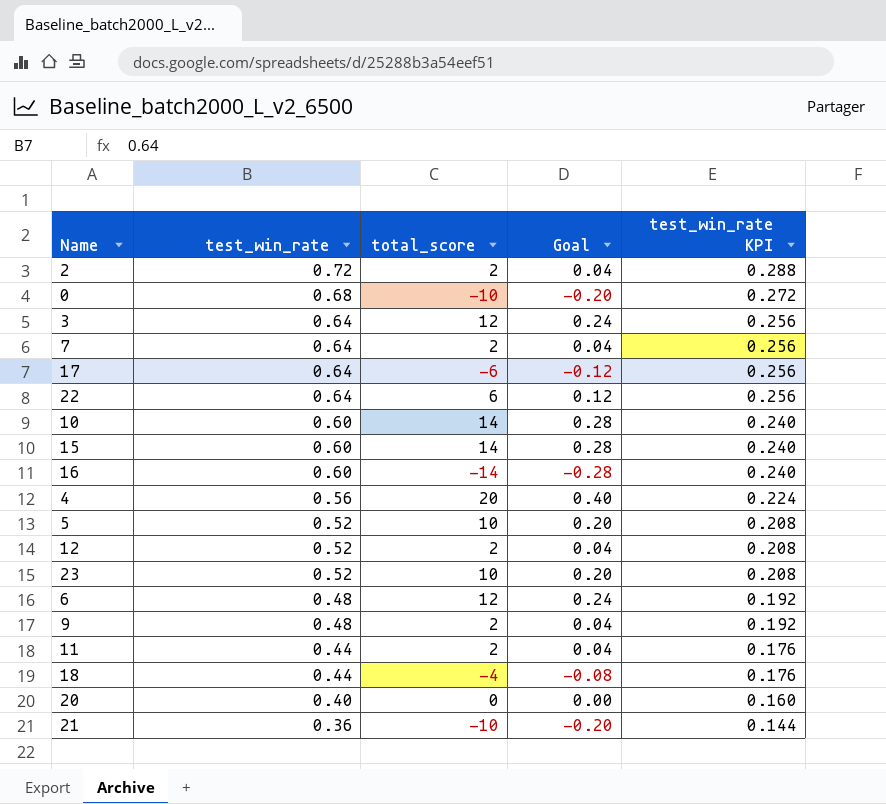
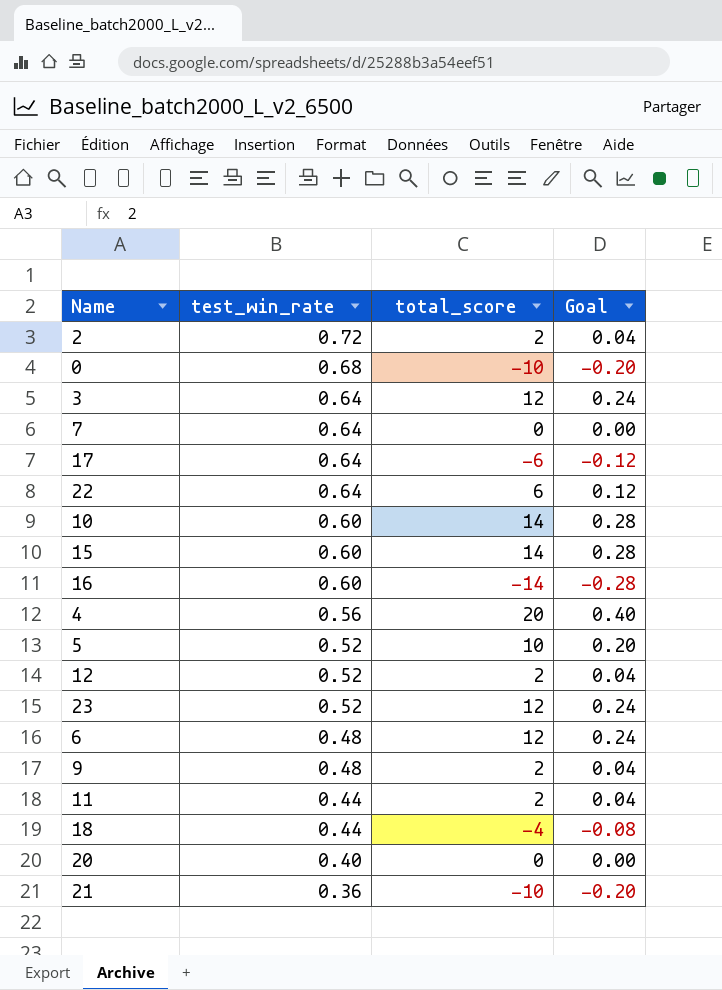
column test_win_rate KPI | formula: [test_win_rate] * 0.4 -> none
7 | total_score: 2 -> 0
7 | Goal: 0.04 -> 0.00
23 | total_score: 10 -> 12
23 | Goal: 0.20 -> 0.24

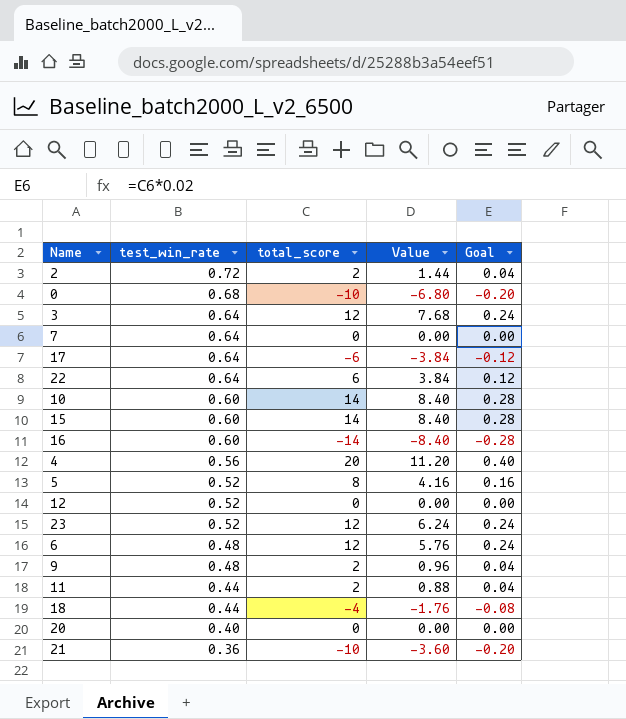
column Value | formula: none -> [test_win_rate] * [total_score]
5 | total_score: 10 -> 8
5 | Goal: 0.20 -> 0.16
12 | total_score: 2 -> 0
12 | Goal: 0.04 -> 0.00

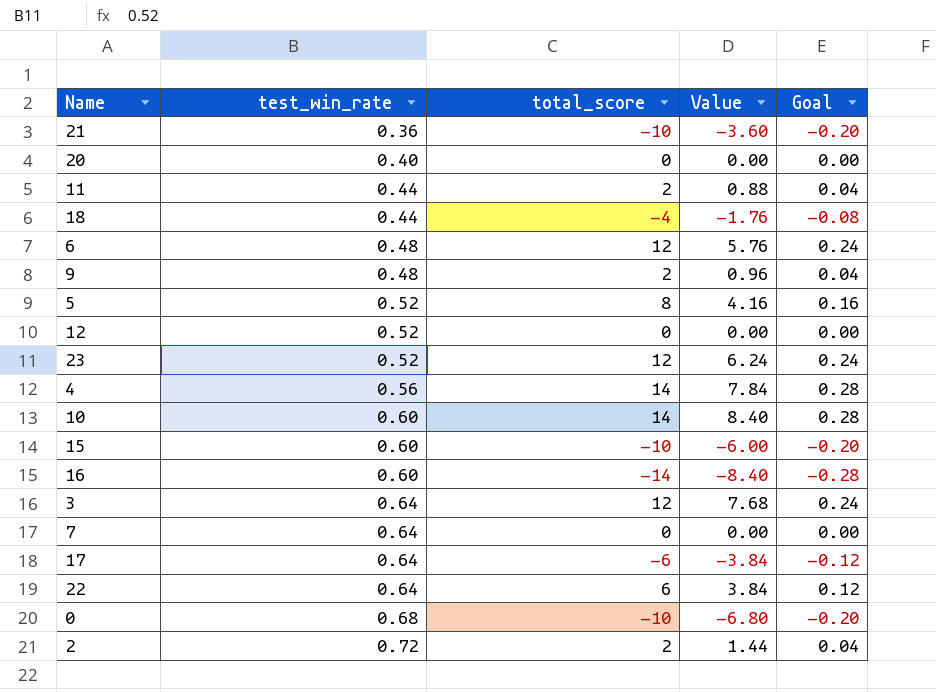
row order: test_win_rate descending -> test_win_rate ascending
4 | total_score: 20 -> 14
4 | Value: 11.20 -> 7.84
4 | Goal: 0.40 -> 0.28
15 | total_score: 14 -> -10
15 | Value: 8.40 -> -6.00
15 | Goal: 0.28 -> -0.20

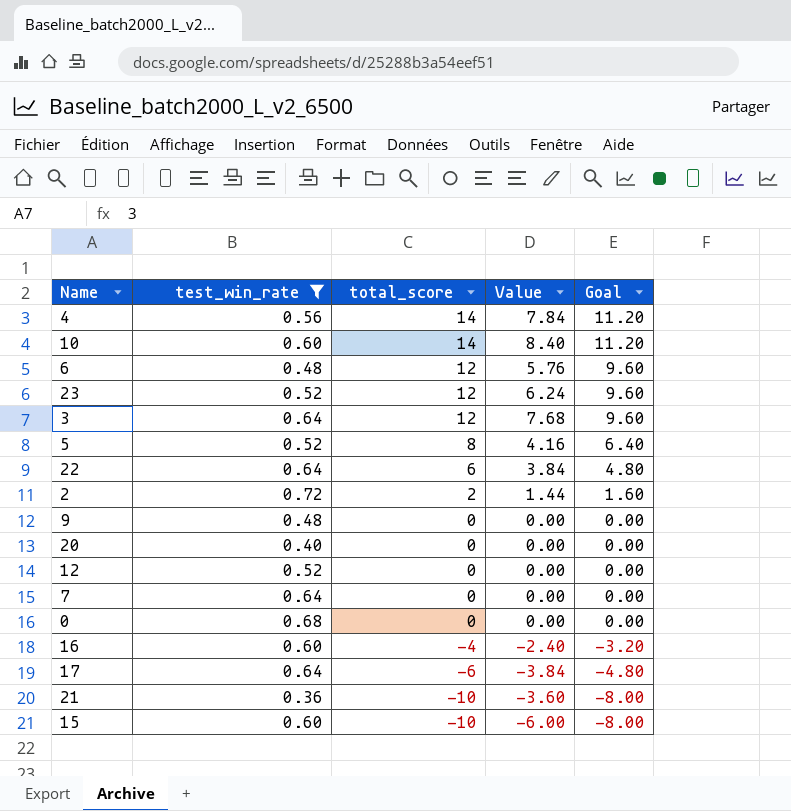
filter: none -> test_win_rate != 0.44
row order: test_win_rate ascending -> total_score descending
column Goal | formula: [total_score] * 0.02 -> [total_score] * 0.8
9 | total_score: 2 -> 0
9 | Value: 0.96 -> 0.00
0 | total_score: -10 -> 0
0 | Value: -6.80 -> 0.00
16 | total_score: -14 -> -4
16 | Value: -8.40 -> -2.40

